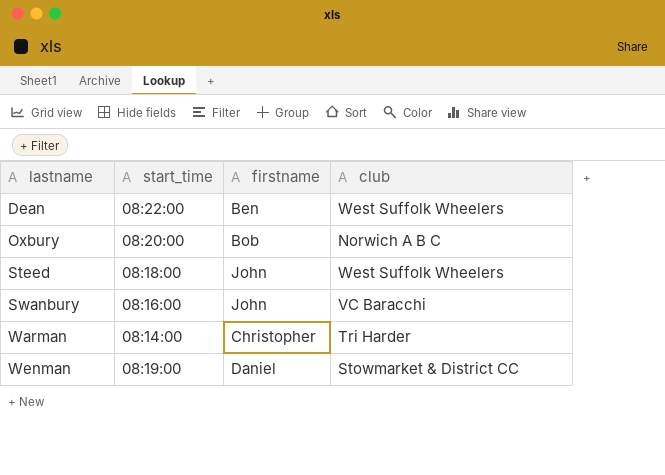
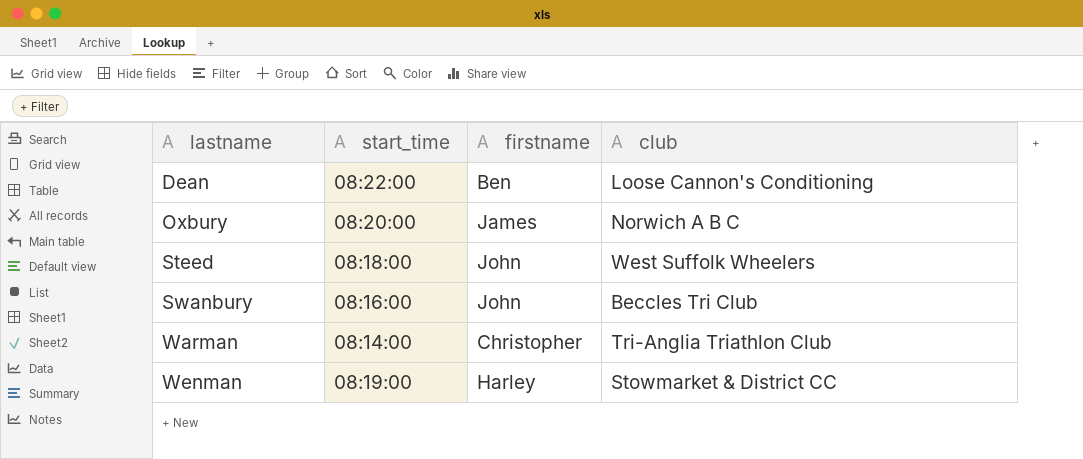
Dean | club: West Suffolk Wheelers -> Loose Cannon's Conditioning
Oxbury | firstname: Bob -> James
Swanbury | club: VC Baracchi -> Beccles Tri Club
Warman | club: Tri Harder -> Tri-Anglia Triathlon Club
Wenman | firstname: Daniel -> Harley

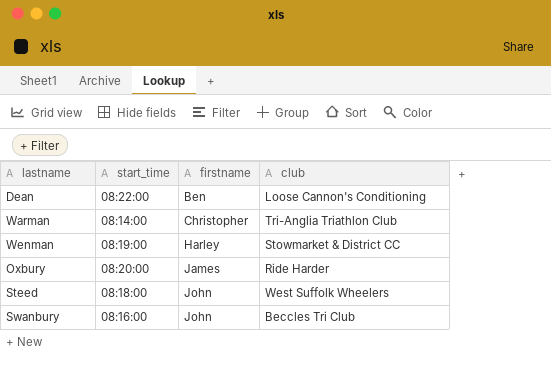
row order: lastname ascending -> firstname ascending
Oxbury | club: Norwich A B C -> Ride Harder

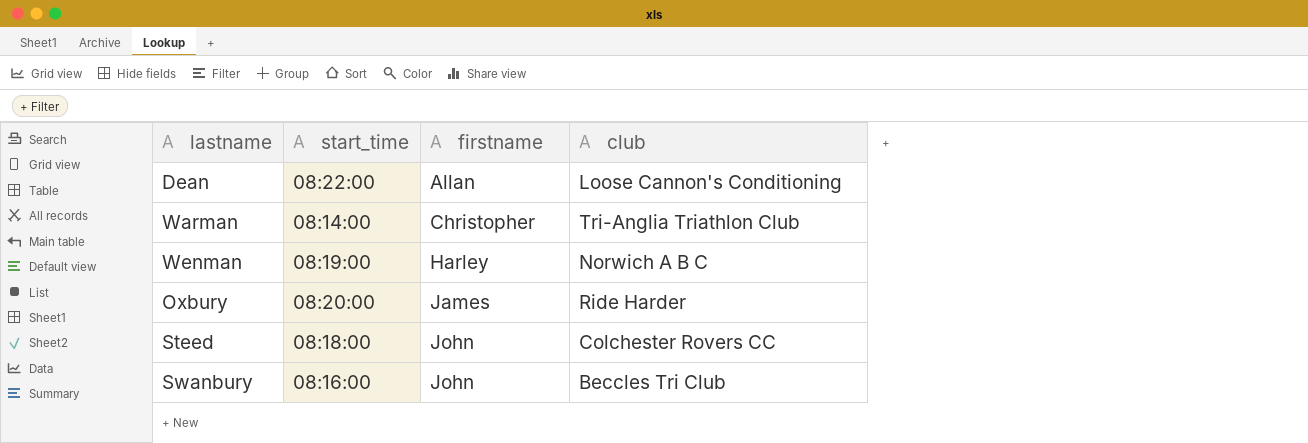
Dean | firstname: Ben -> Allan
Wenman | club: Stowmarket & District CC -> Norwich A B C
Steed | club: West Suffolk Wheelers -> Colchester Rovers CC

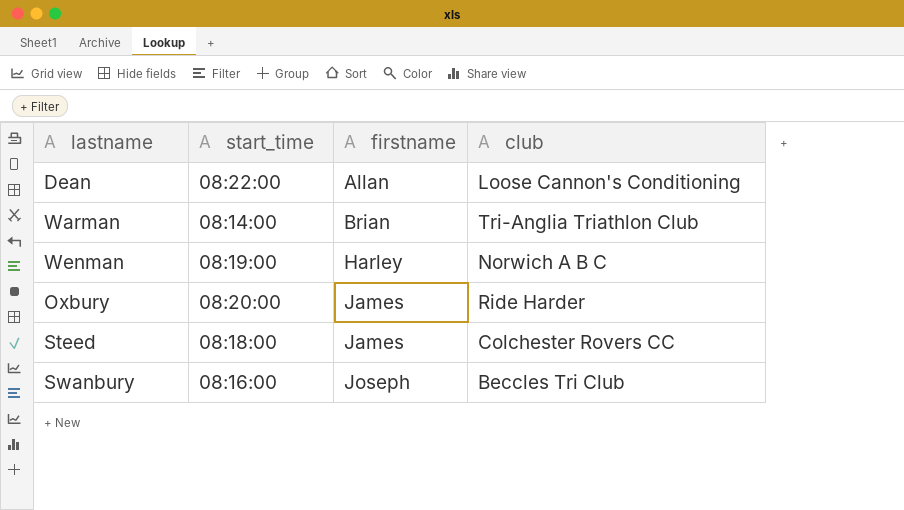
Warman | firstname: Christopher -> Brian
Steed | firstname: John -> James
Swanbury | firstname: John -> Joseph

